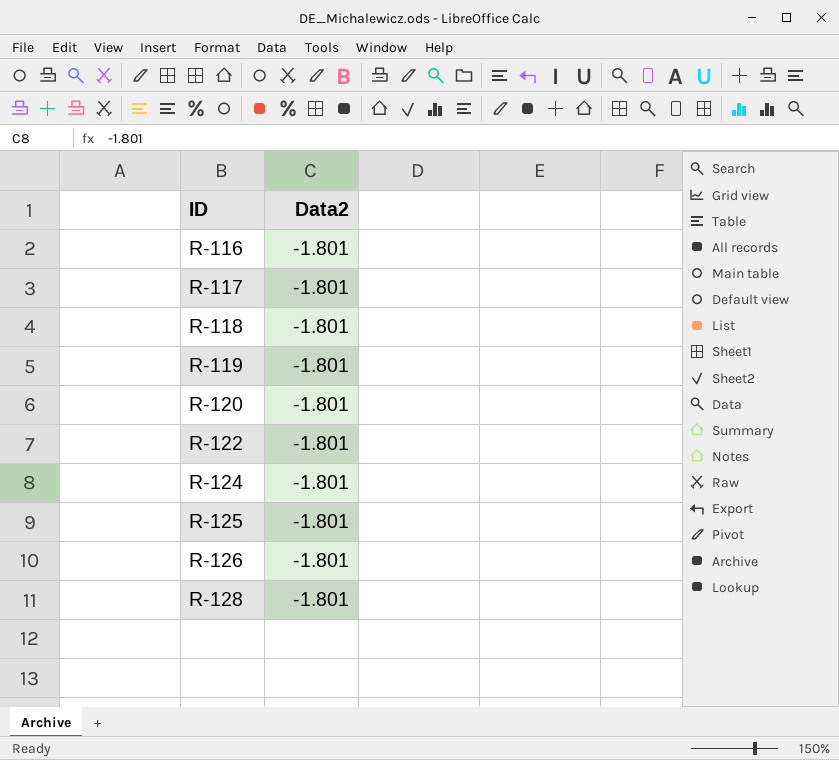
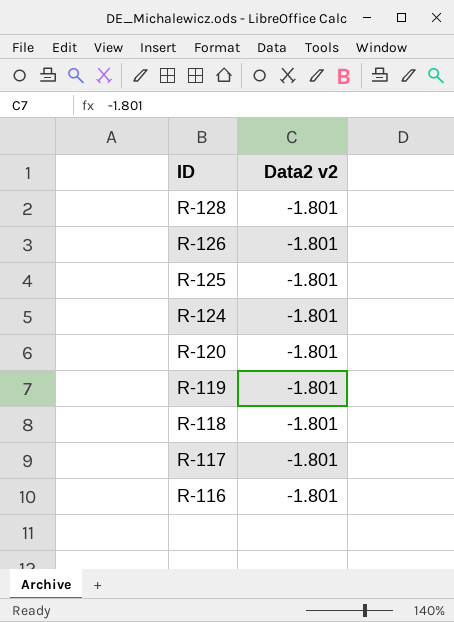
row order: ID ascending -> ID descending
column name: Data2 -> Data2 v2
row R-122: -1.801 -> none

